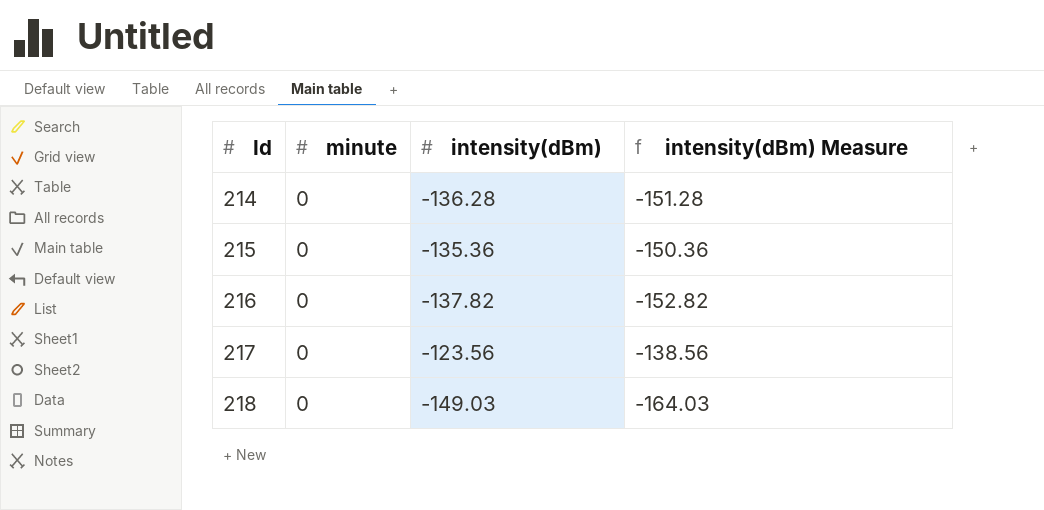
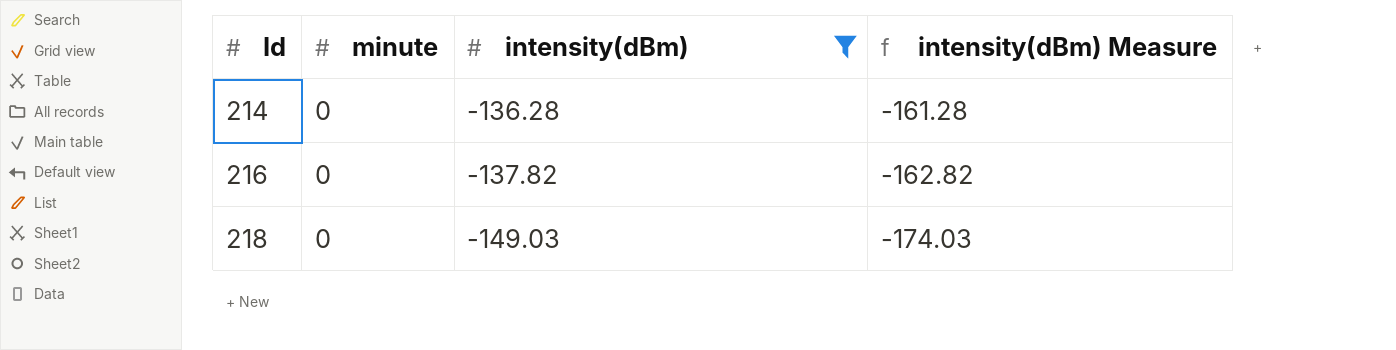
filter: none -> intensity(dBm) <= -136.28
column intensity(dBm) Measure | formula: [intensity(dBm)] - 15 -> [intensity(dBm)] - 25

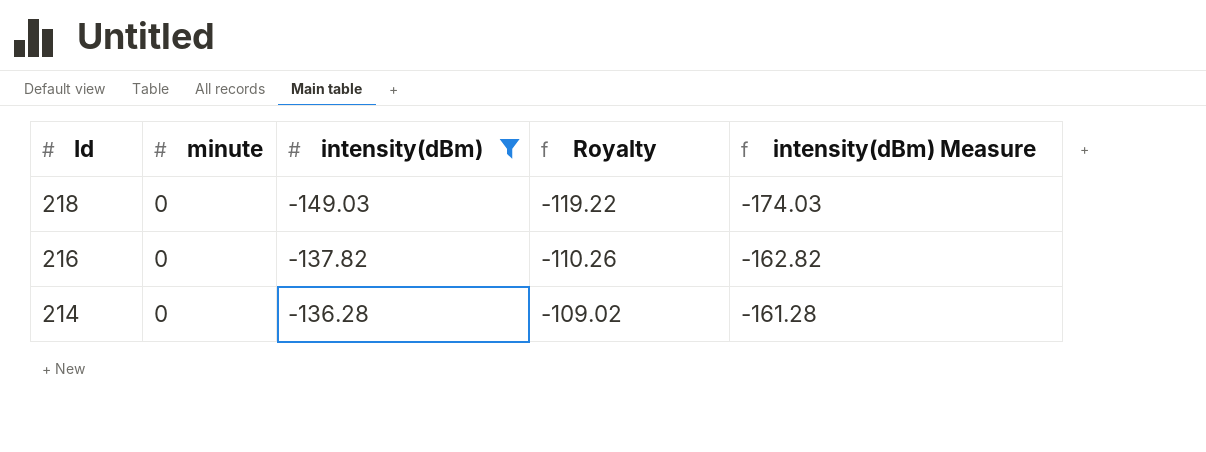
row order: Id ascending -> Id descending
column Royalty | formula: none -> [intensity(dBm)] * 0.8

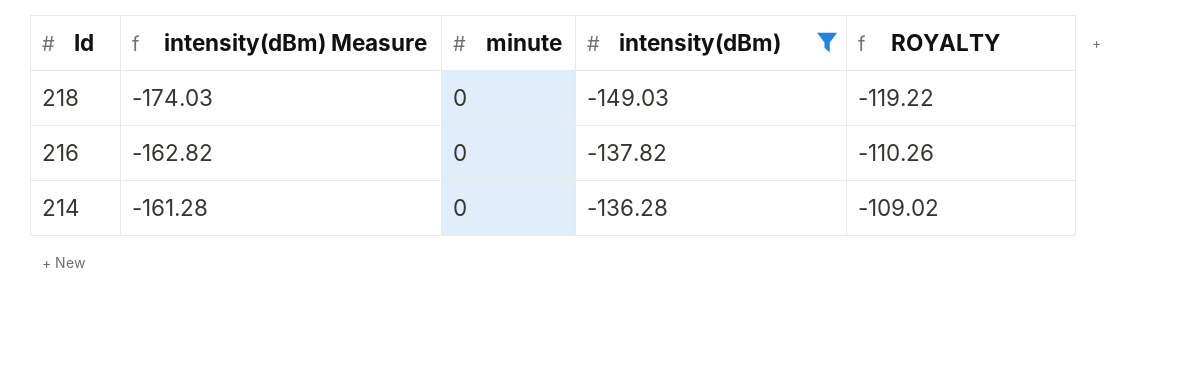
column intensity(dBm) Measure | position: 5 -> 2
column name: Royalty -> ROYALTY

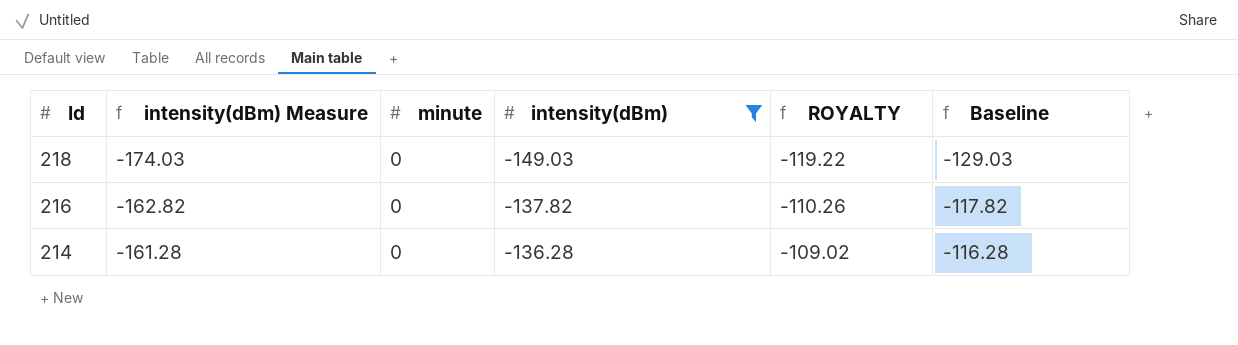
column Baseline | formula: none -> [intensity(dBm)] + 20

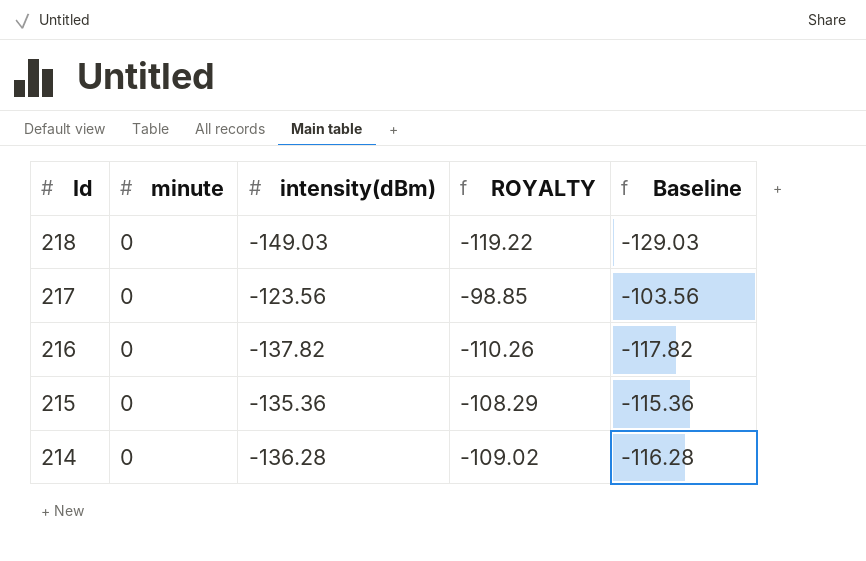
filter: intensity(dBm) <= -136.28 -> none
column intensity(dBm) Measure | formula: [intensity(dBm)] - 25 -> none

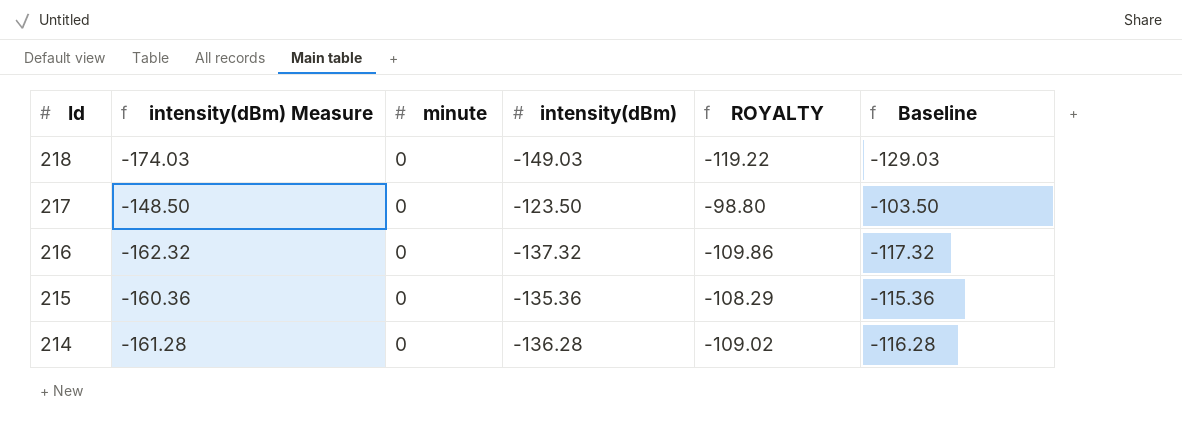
column intensity(dBm) Measure | formula: none -> [intensity(dBm)] - 25
217 | intensity(dBm): -123.56 -> -123.50
217 | ROYALTY: -98.85 -> -98.80
217 | Baseline: -103.56 -> -103.50
216 | intensity(dBm): -137.82 -> -137.32
216 | ROYALTY: -110.26 -> -109.86
216 | Baseline: -117.82 -> -117.32

